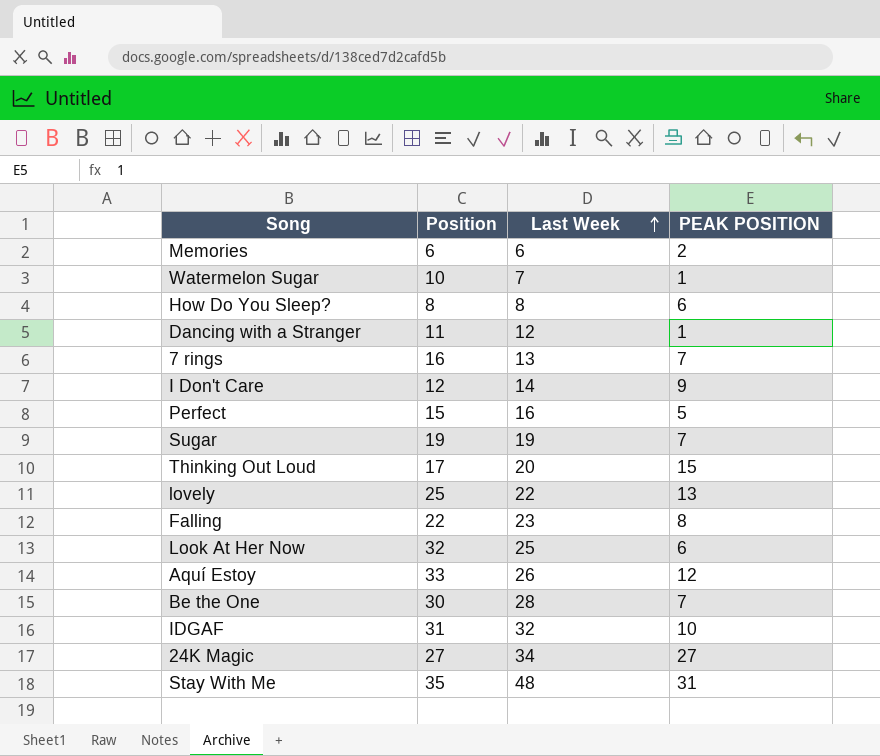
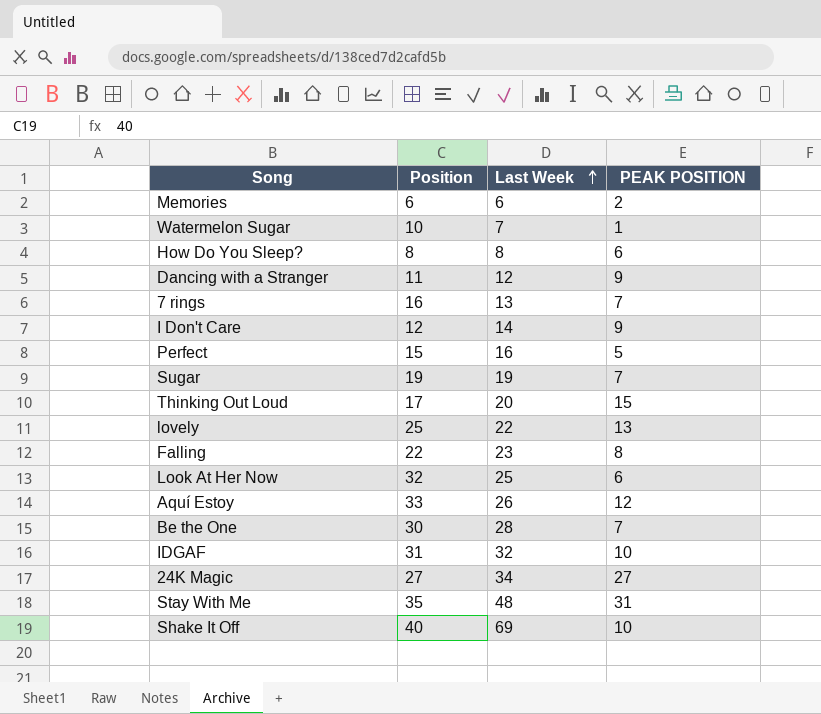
Dancing with a Stranger | PEAK POSITION: 1 -> 9
row Shake It Off: none -> 40 | 69 | 10

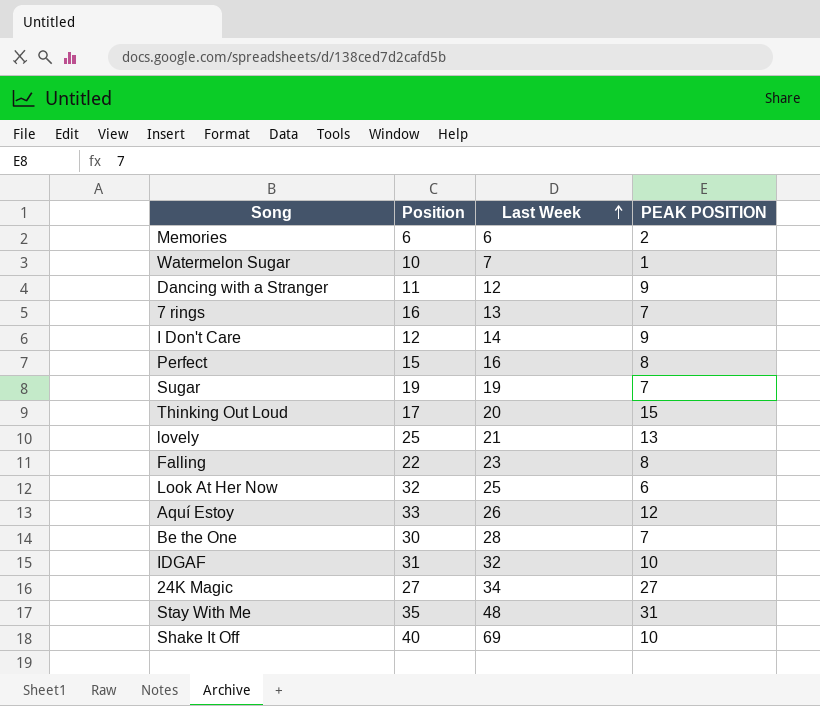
row How Do You Sleep?: 8 | 8 | 6 -> none
Perfect | PEAK POSITION: 5 -> 8
lovely | Last Week: 22 -> 21

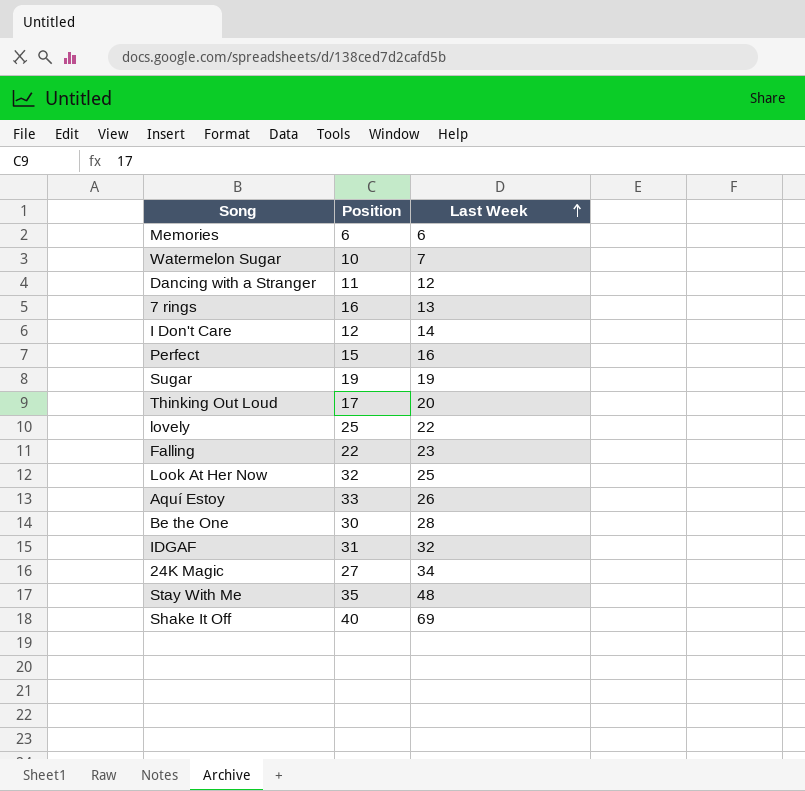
column PEAK POSITION | position: 4 -> none
lovely | Last Week: 21 -> 22

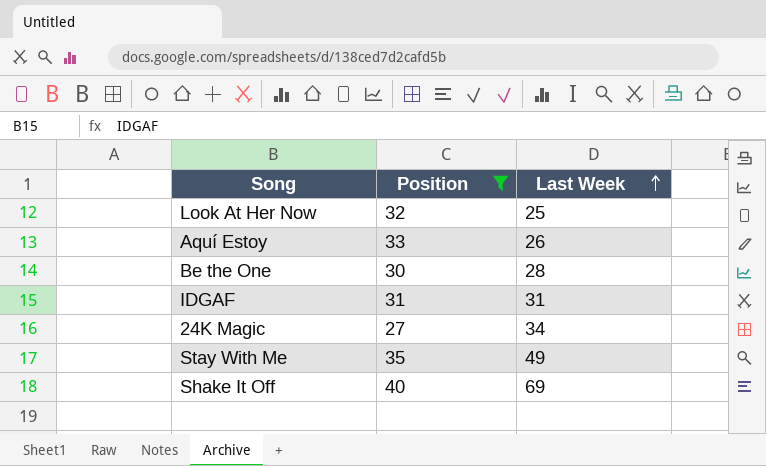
filter: none -> Position >= 27
IDGAF | Last Week: 32 -> 31
Stay With Me | Last Week: 48 -> 49

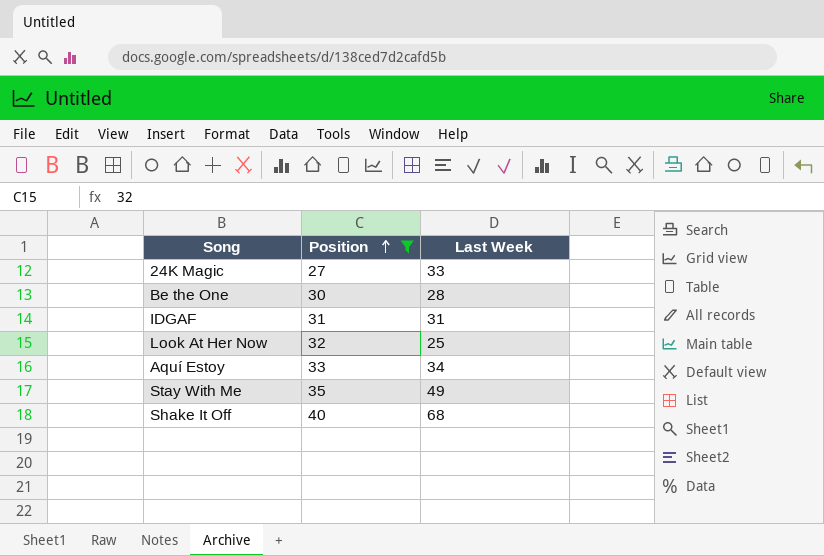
row order: Last Week ascending -> Position ascending
24K Magic | Last Week: 34 -> 33
Aquí Estoy | Last Week: 26 -> 34
Shake It Off | Last Week: 69 -> 68

